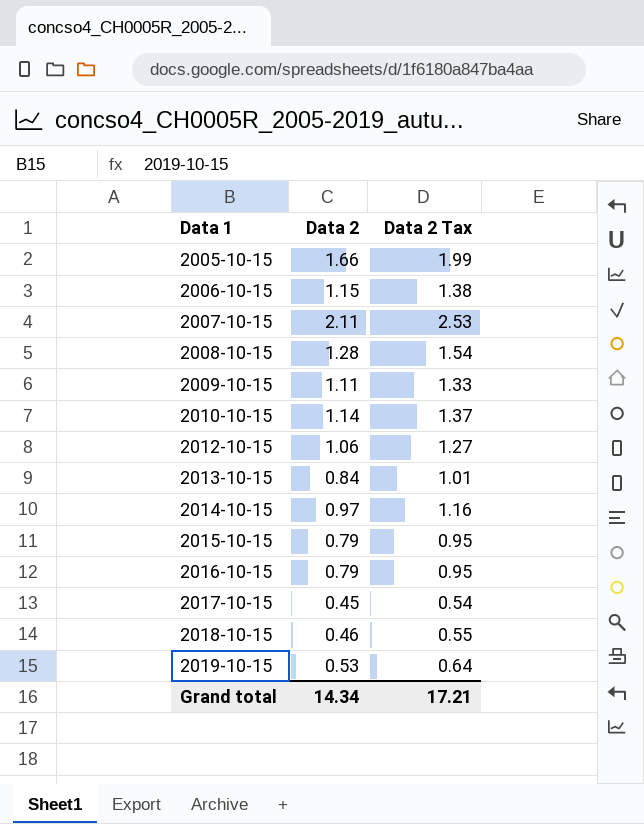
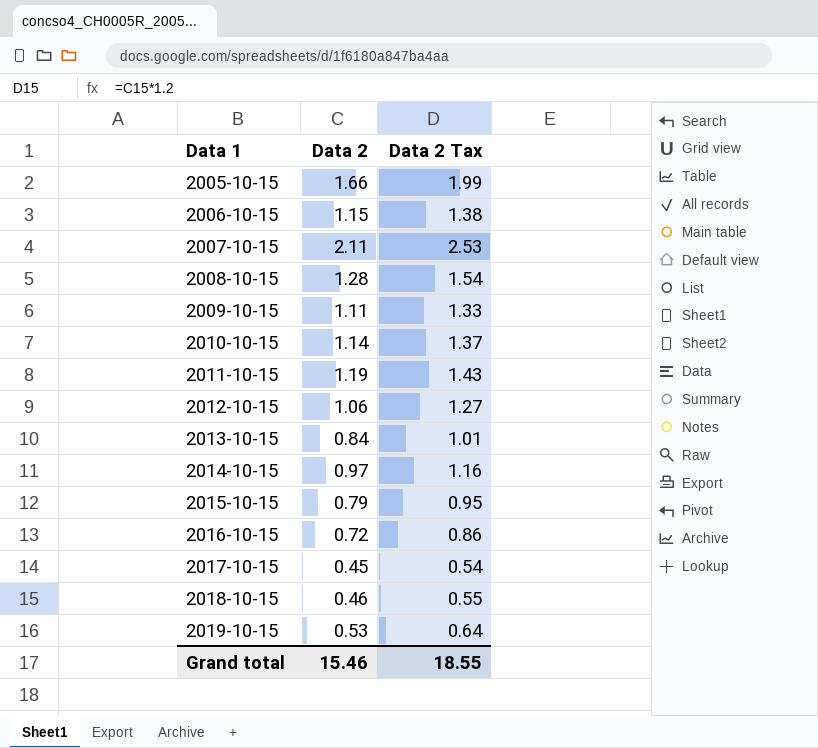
row 2011-10-15: none -> 1.19 | 1.43
2016-10-15 | Data 2: 0.79 -> 0.72
2016-10-15 | Data 2 Tax: 0.95 -> 0.86
Grand total | Data 2: 14.34 -> 15.46
Grand total | Data 2 Tax: 17.21 -> 18.55

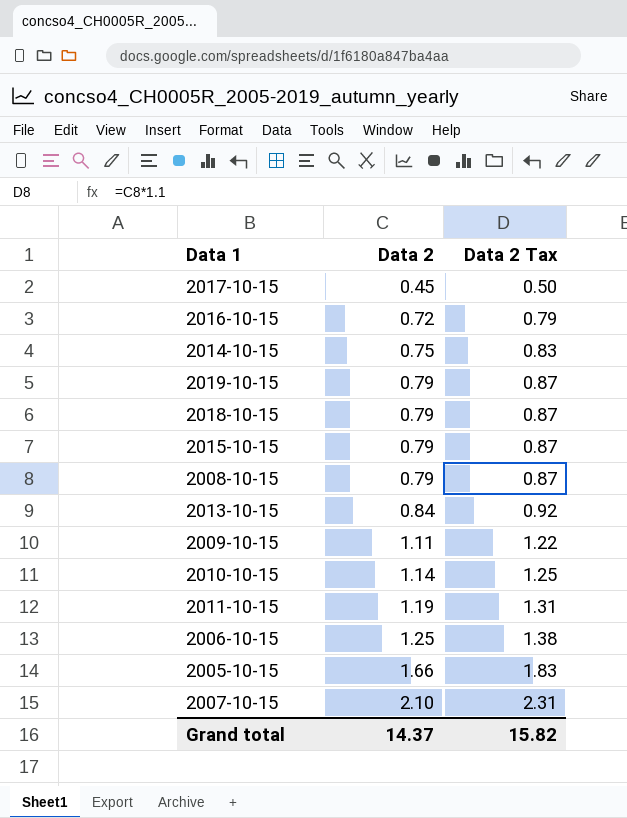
row order: Data 1 ascending -> Data 2 ascending
column Data 2 Tax | formula: [Data 2] * 1.2 -> [Data 2] * 1.1
row 2012-10-15: 1.06 | 1.27 -> none
2014-10-15 | Data 2: 0.97 -> 0.75
2019-10-15 | Data 2: 0.53 -> 0.79
2018-10-15 | Data 2: 0.46 -> 0.79
2008-10-15 | Data 2: 1.28 -> 0.79
2006-10-15 | Data 2: 1.15 -> 1.25
2007-10-15 | Data 2: 2.11 -> 2.10
Grand total | Data 2: 15.46 -> 14.37
Grand total | Data 2 Tax: 18.55 -> 15.82

